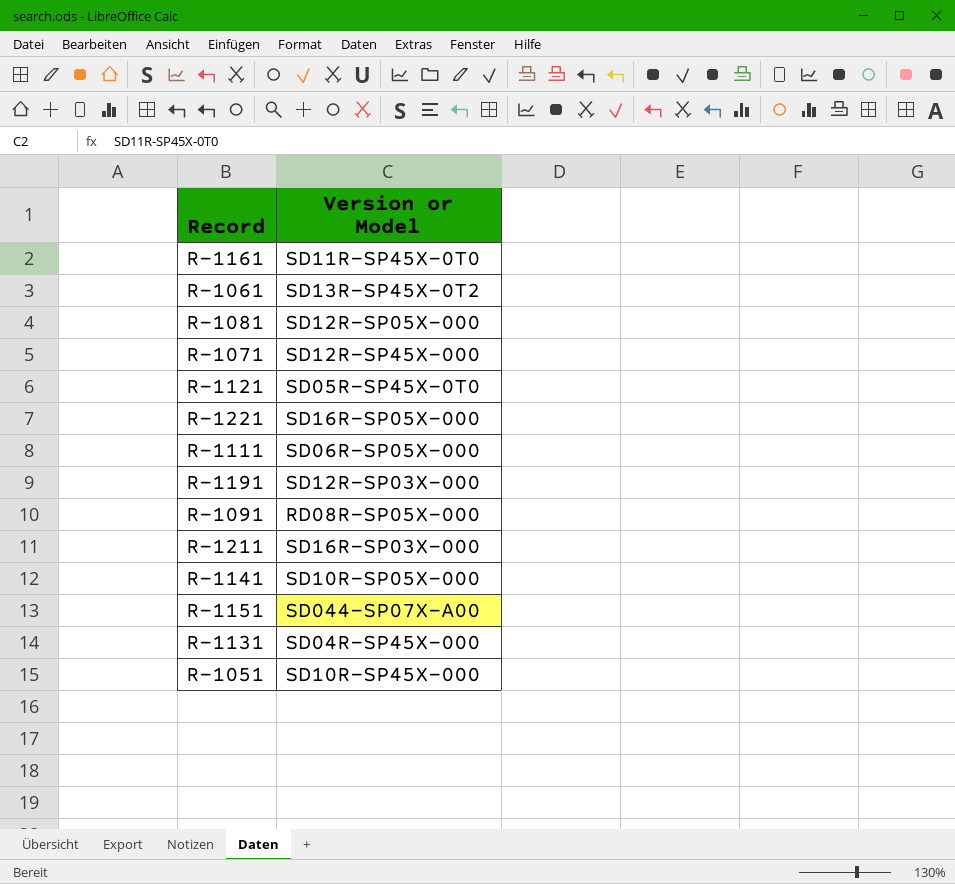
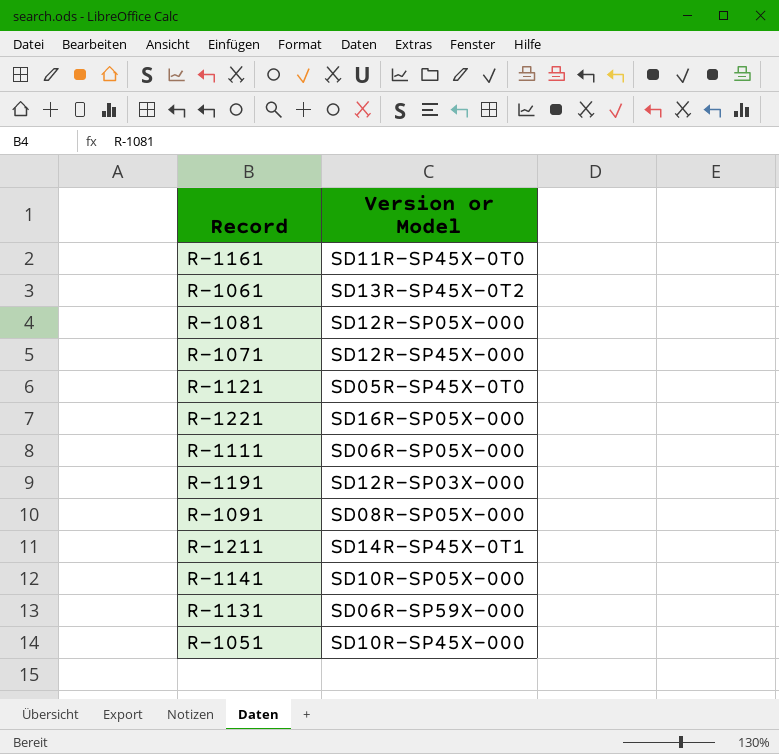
row R-1151: SD044-SP07X-A00 -> none
R-1091 | Version or Model: RD08R-SP05X-000 -> SD08R-SP05X-000
R-1211 | Version or Model: SD16R-SP03X-000 -> SD14R-SP45X-0T1
R-1131 | Version or Model: SD04R-SP45X-000 -> SD06R-SP59X-000

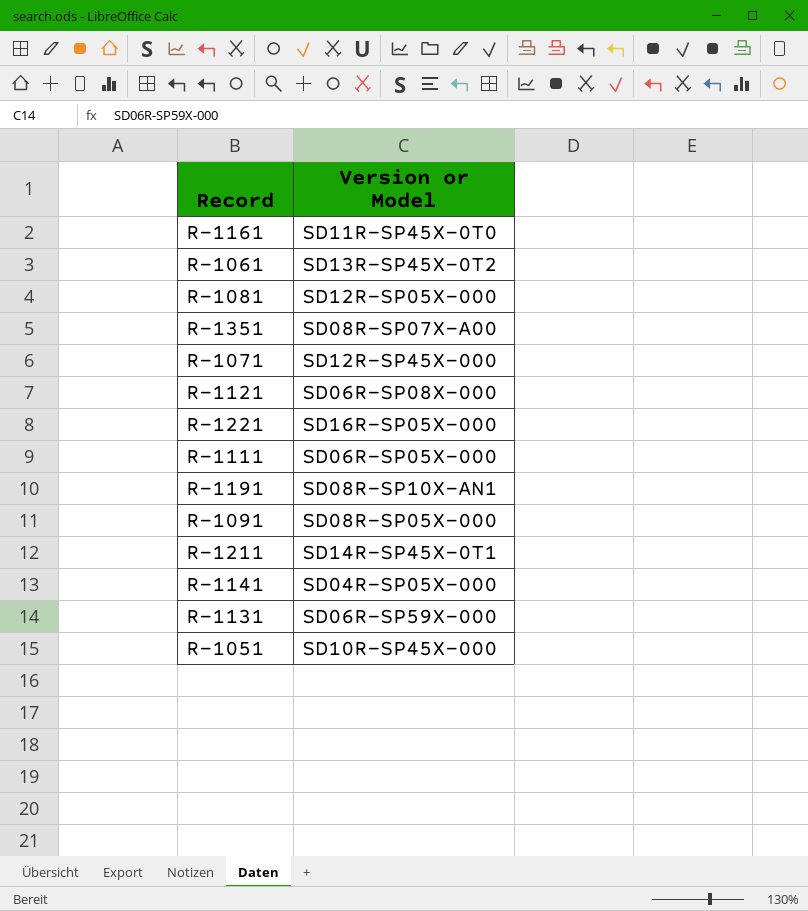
row R-1351: none -> SD08R-SP07X-A00
R-1121 | Version or Model: SD05R-SP45X-0T0 -> SD06R-SP08X-000
R-1191 | Version or Model: SD12R-SP03X-000 -> SD08R-SP10X-AN1
R-1141 | Version or Model: SD10R-SP05X-000 -> SD04R-SP05X-000

